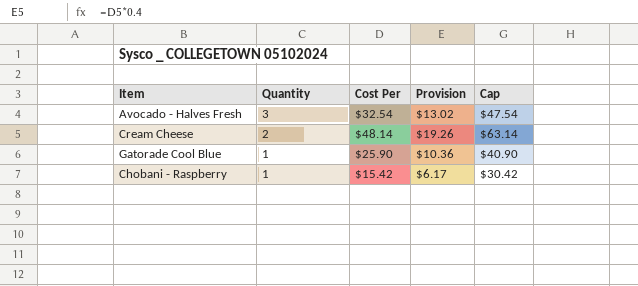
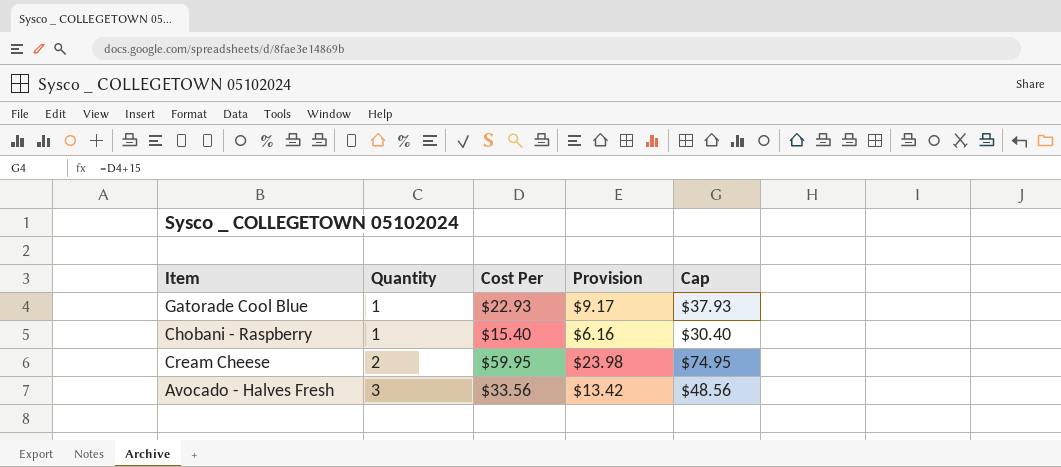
row order: Quantity descending -> Quantity ascending
Gatorade Cool Blue | Cost Per: $25.90 -> $22.93
Gatorade Cool Blue | Provision: $10.36 -> $9.17
Gatorade Cool Blue | Cap: $40.90 -> $37.93
Chobani - Raspberry | Cost Per: $15.42 -> $15.40
Chobani - Raspberry | Provision: $6.17 -> $6.16
Chobani - Raspberry | Cap: $30.42 -> $30.40
Cream Cheese | Cost Per: $48.14 -> $59.95
Cream Cheese | Provision: $19.26 -> $23.98
Cream Cheese | Cap: $63.14 -> $74.95
Avocado - Halves Fresh | Cost Per: $32.54 -> $33.56
Avocado - Halves Fresh | Provision: $13.02 -> $13.42
Avocado - Halves Fresh | Cap: $47.54 -> $48.56

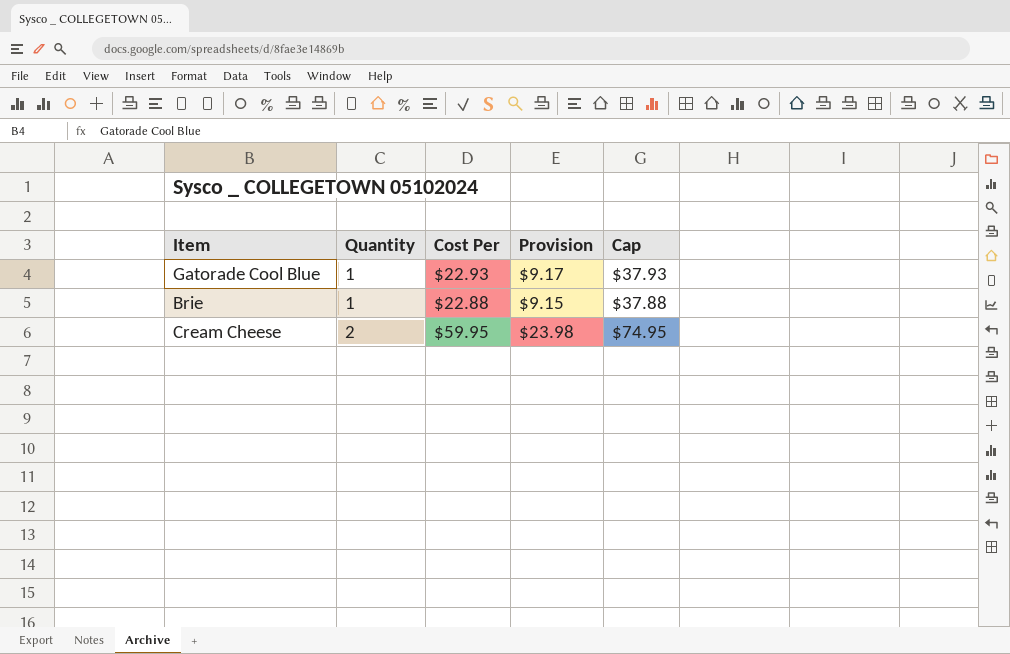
row Chobani - Raspberry: 1 | $15.40 | $6.16 | $30.40 -> none
row Avocado - Halves Fresh: 3 | $33.56 | $13.42 | $48.56 -> none
row Brie: none -> 1 | $22.88 | $9.15 | $37.88

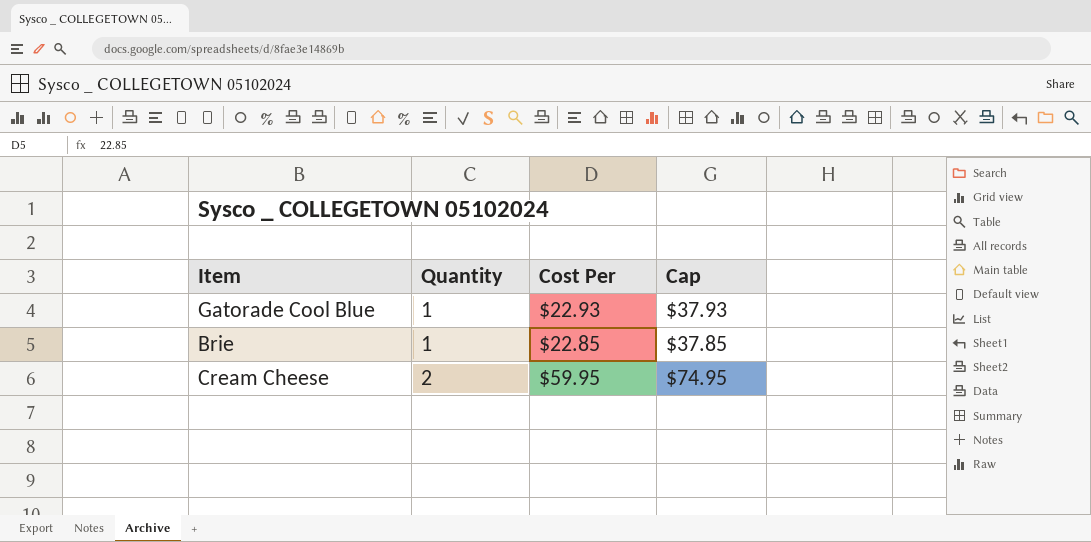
column Provision | formula: [Cost Per] * 0.4 -> none
Brie | Cost Per: $22.88 -> $22.85
Brie | Cap: $37.88 -> $37.85

